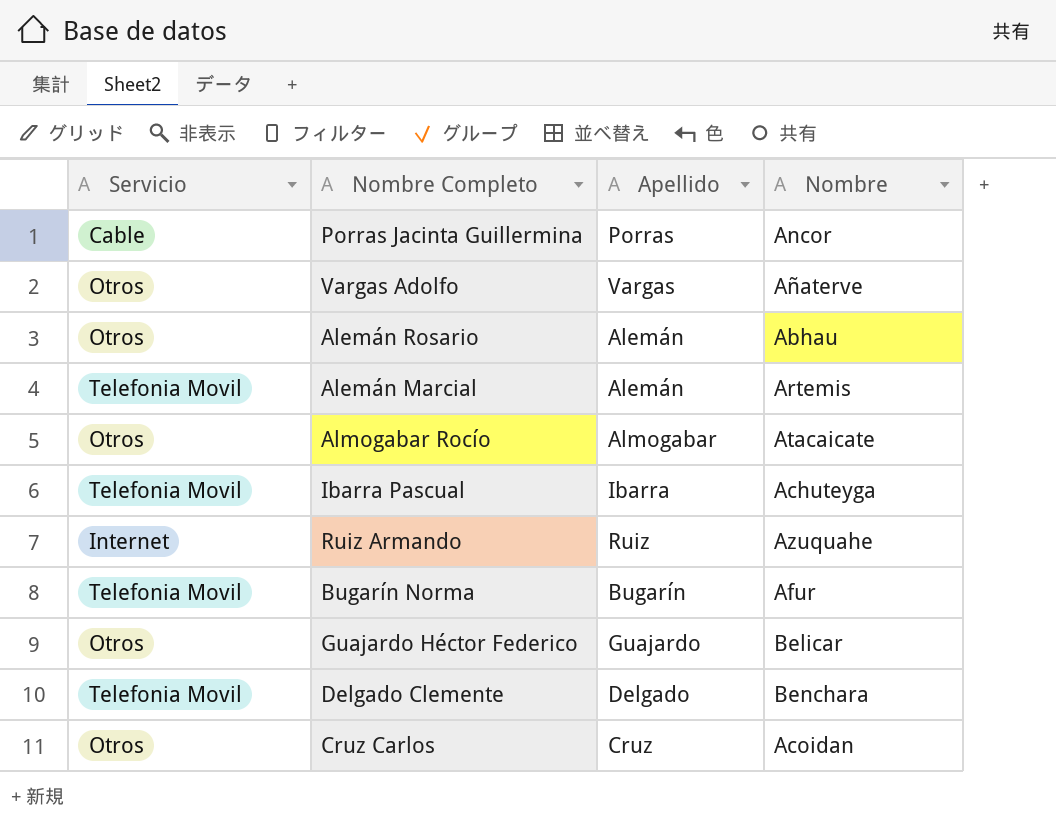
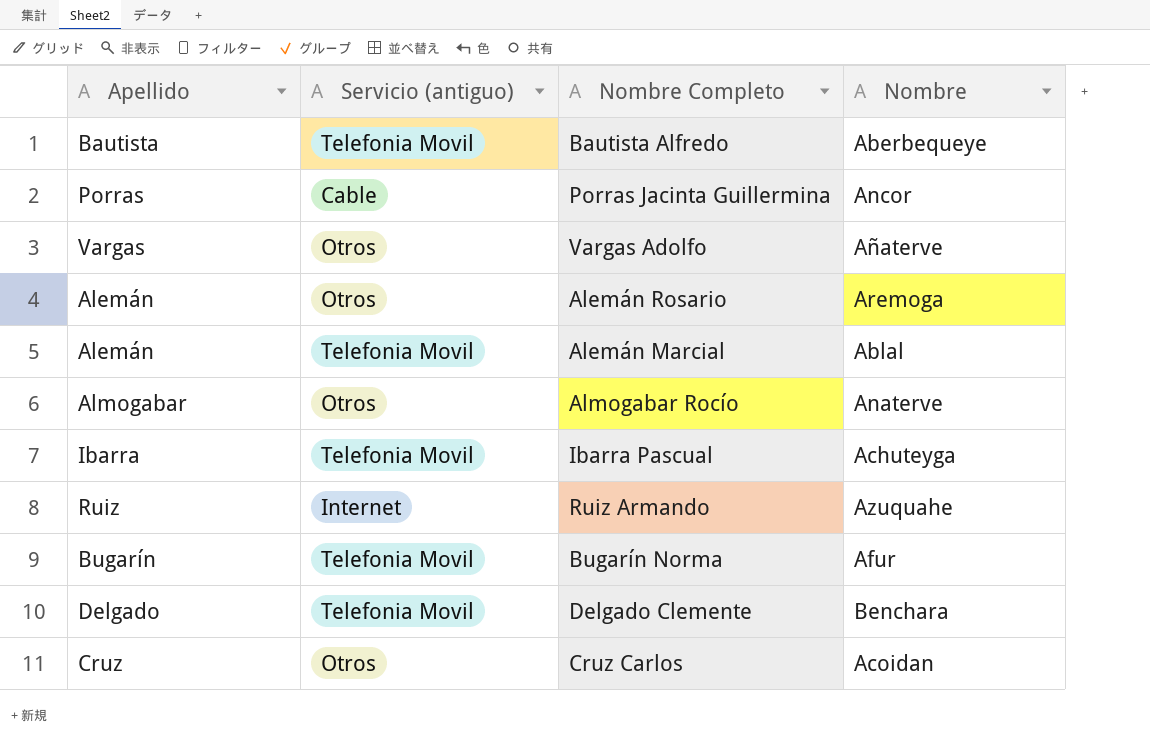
column Apellido | position: 3 -> 1
column name: Servicio -> Servicio (antiguo)
row Guajardo Héctor Federico: Otros | Guajardo | Belicar -> none
row Bautista Alfredo: none -> Bautista | Telefonia Movil | Aberbequeye
Alemán Rosario | Nombre: Abhau -> Aremoga
Alemán Marcial | Nombre: Artemis -> Ablal
Almogabar Rocío | Nombre: Atacaicate -> Anaterve

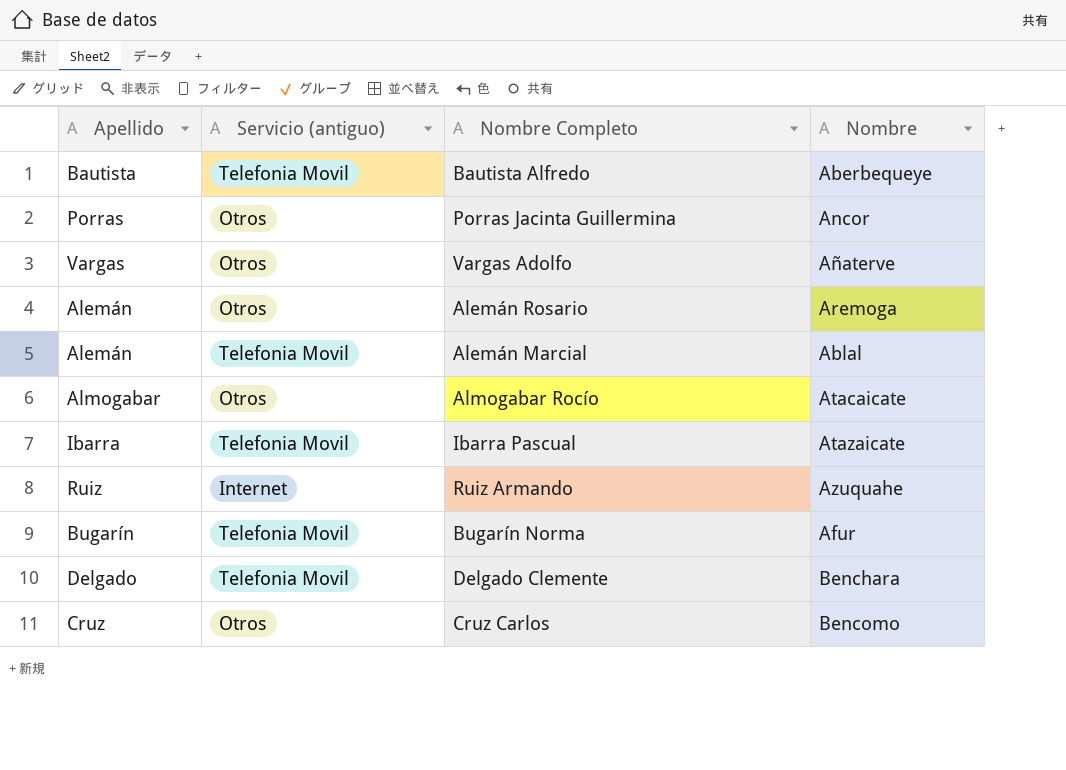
Porras Jacinta Guillermina | Servicio (antiguo): Cable -> Otros
Almogabar Rocío | Nombre: Anaterve -> Atacaicate
Ibarra Pascual | Nombre: Achuteyga -> Atazaicate
Cruz Carlos | Nombre: Acoidan -> Bencomo

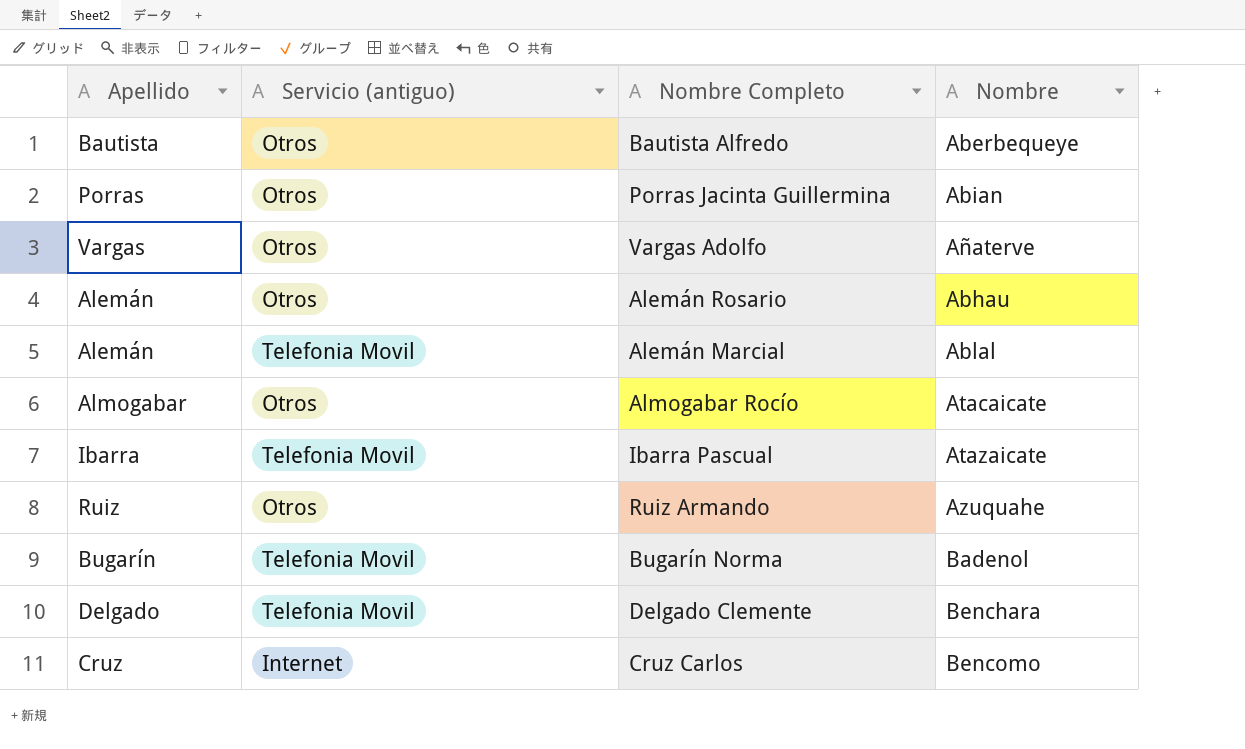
Bautista Alfredo | Servicio (antiguo): Telefonia Movil -> Otros
Porras Jacinta Guillermina | Nombre: Ancor -> Abian
Alemán Rosario | Nombre: Aremoga -> Abhau
Ruiz Armando | Servicio (antiguo): Internet -> Otros
Bugarín Norma | Nombre: Afur -> Badenol
Cruz Carlos | Servicio (antiguo): Otros -> Internet

